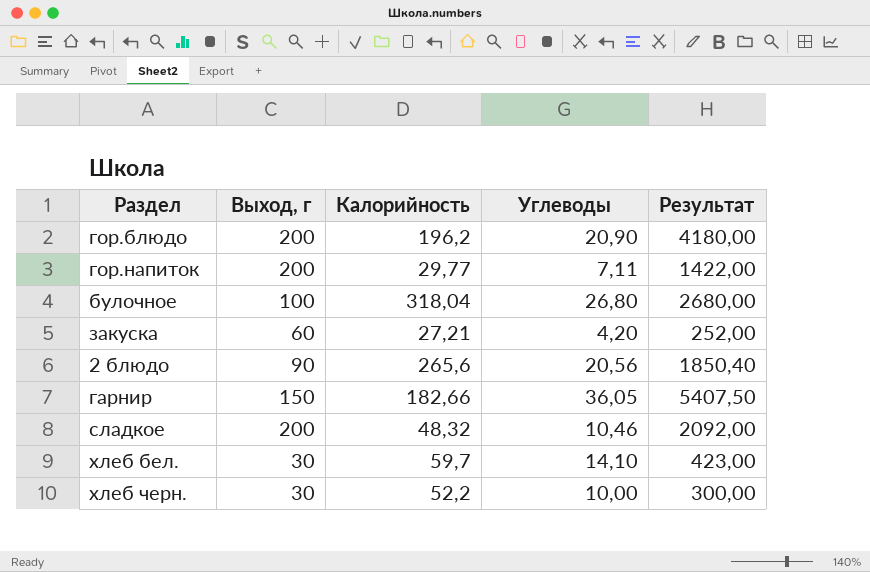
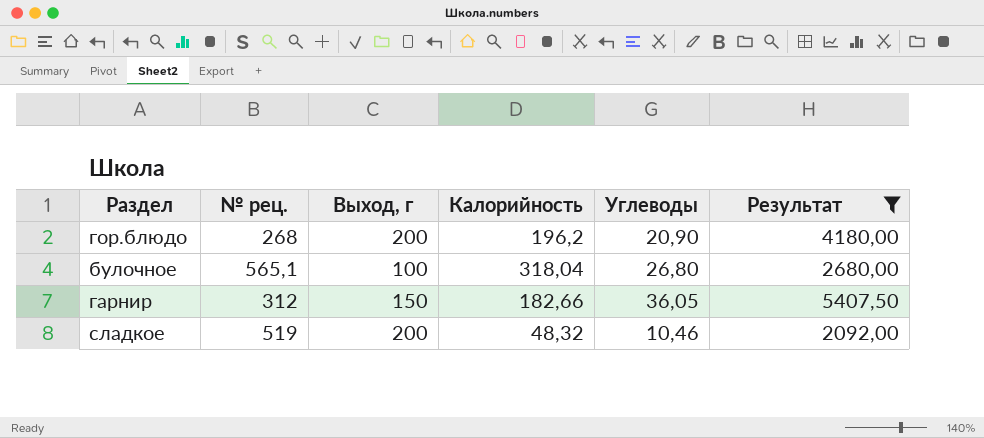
filter: none -> Результат >= 2092,00
column № рец. | position: none -> 2

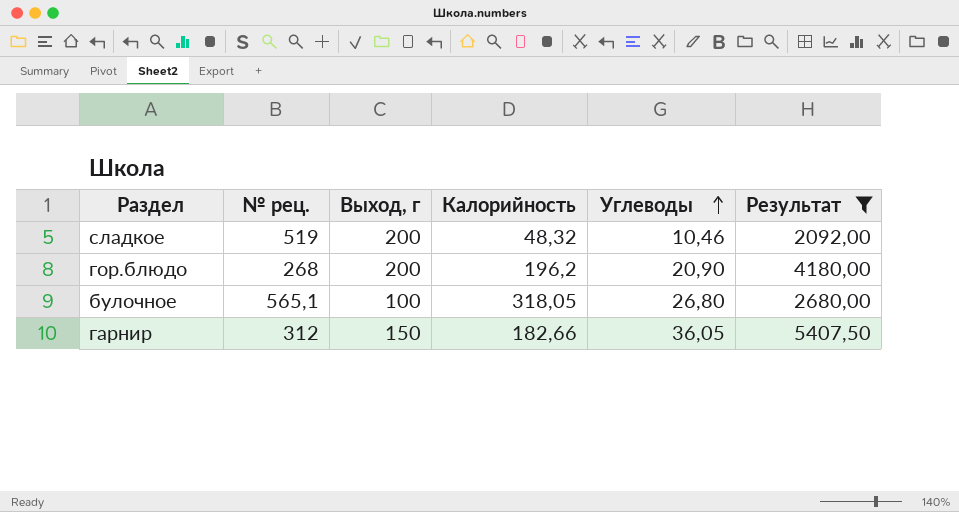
row order: none -> Углеводы ascending
булочное | Калорийность: 318,04 -> 318,05

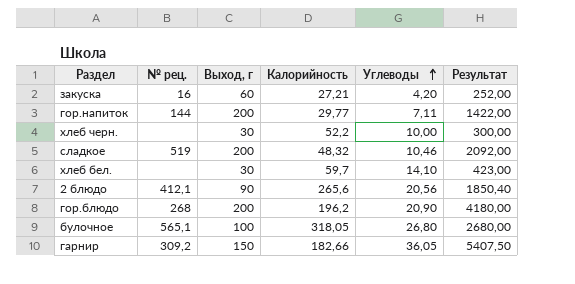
filter: Результат >= 2092,00 -> none
гарнир | № рец.: 312 -> 309,2

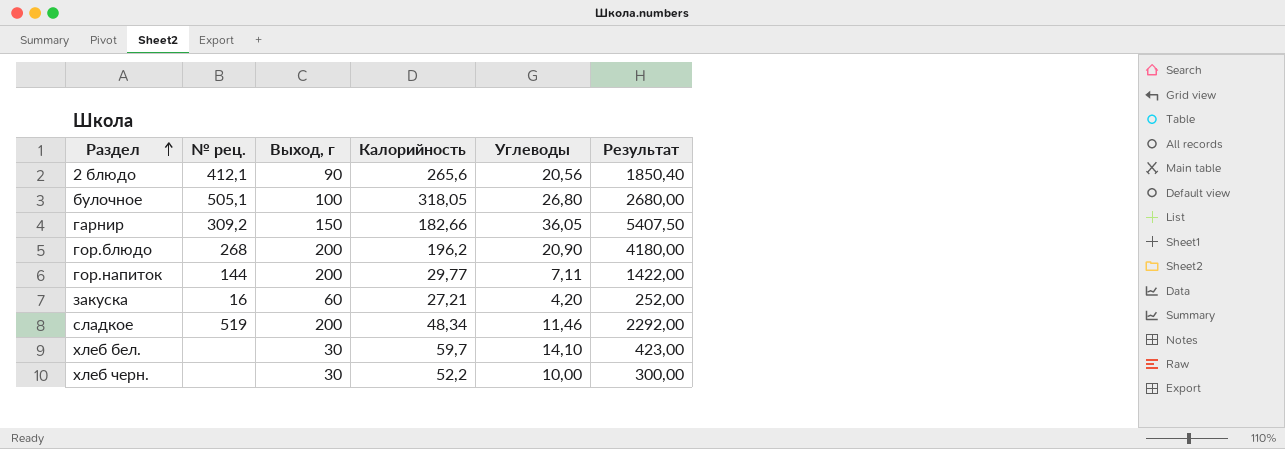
row order: Углеводы ascending -> Раздел ascending
булочное | № рец.: 565,1 -> 505,1
сладкое | Калорийность: 48,32 -> 48,34
сладкое | Углеводы: 10,46 -> 11,46
сладкое | Результат: 2092,00 -> 2292,00

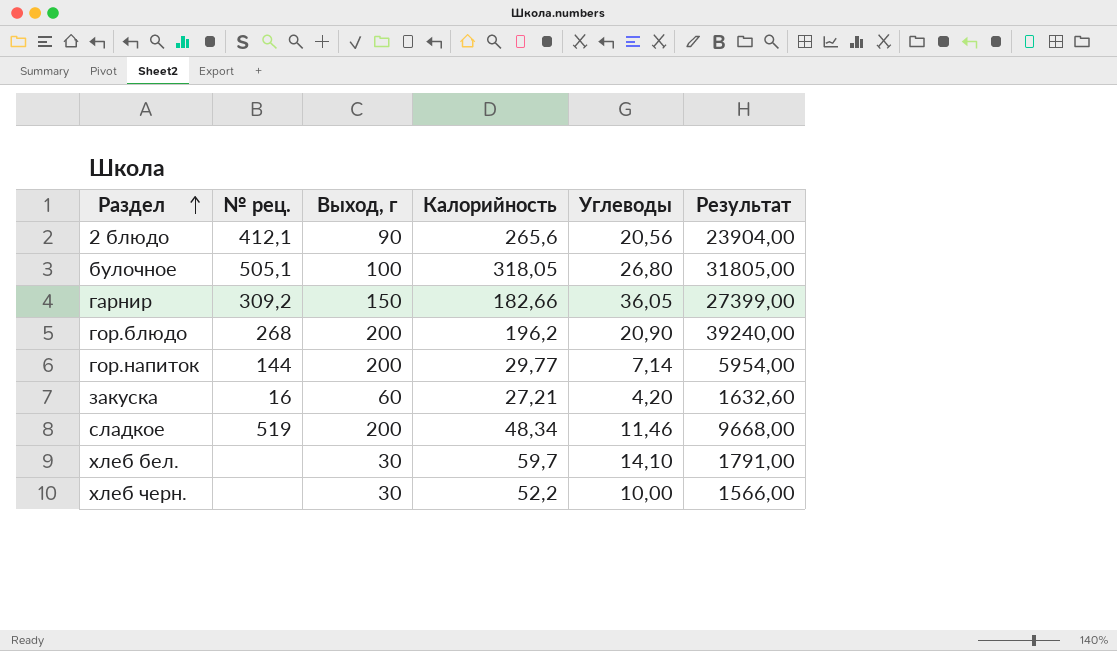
column Результат | formula: [Выход, г] * [Углеводы] -> [Выход, г] * [Калорийность]
гор.напиток | Углеводы: 7,11 -> 7,14

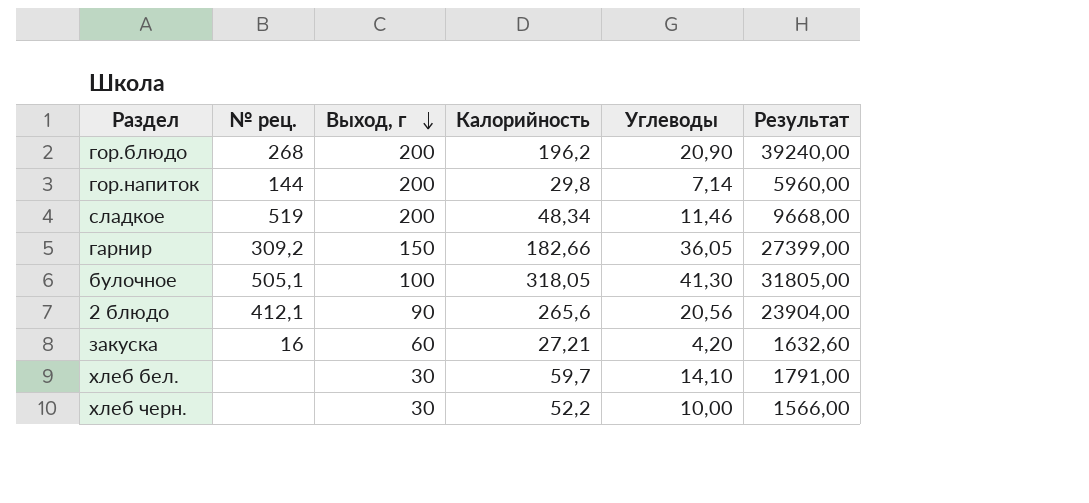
row order: Раздел ascending -> Выход, г descending
гор.напиток | Калорийность: 29,77 -> 29,8
гор.напиток | Результат: 5954,00 -> 5960,00
булочное | Углеводы: 26,80 -> 41,30

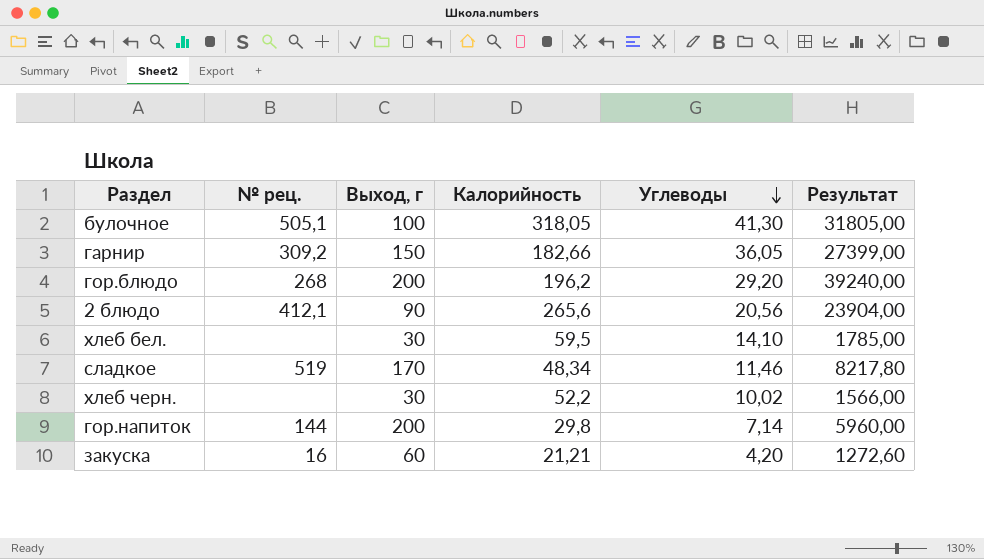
row order: Выход, г descending -> Углеводы descending
гор.блюдо | Углеводы: 20,90 -> 29,20
хлеб бел. | Калорийность: 59,7 -> 59,5
хлеб бел. | Результат: 1791,00 -> 1785,00
сладкое | Выход, г: 200 -> 170
сладкое | Результат: 9668,00 -> 8217,80
хлеб черн. | Углеводы: 10,00 -> 10,02
закуска | Калорийность: 27,21 -> 21,21
закуска | Результат: 1632,60 -> 1272,60

